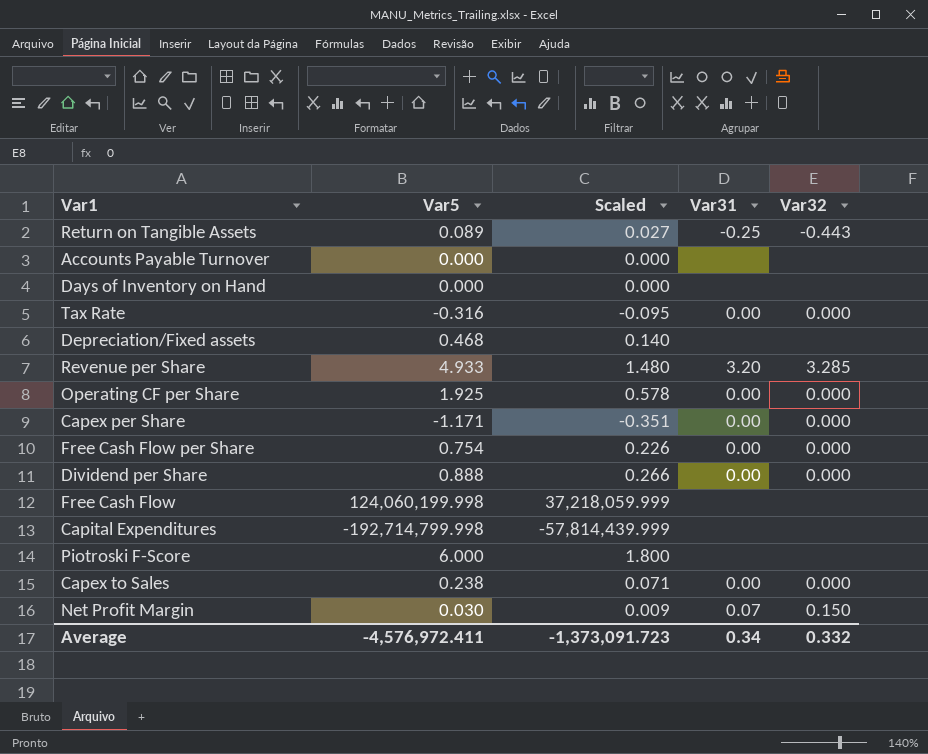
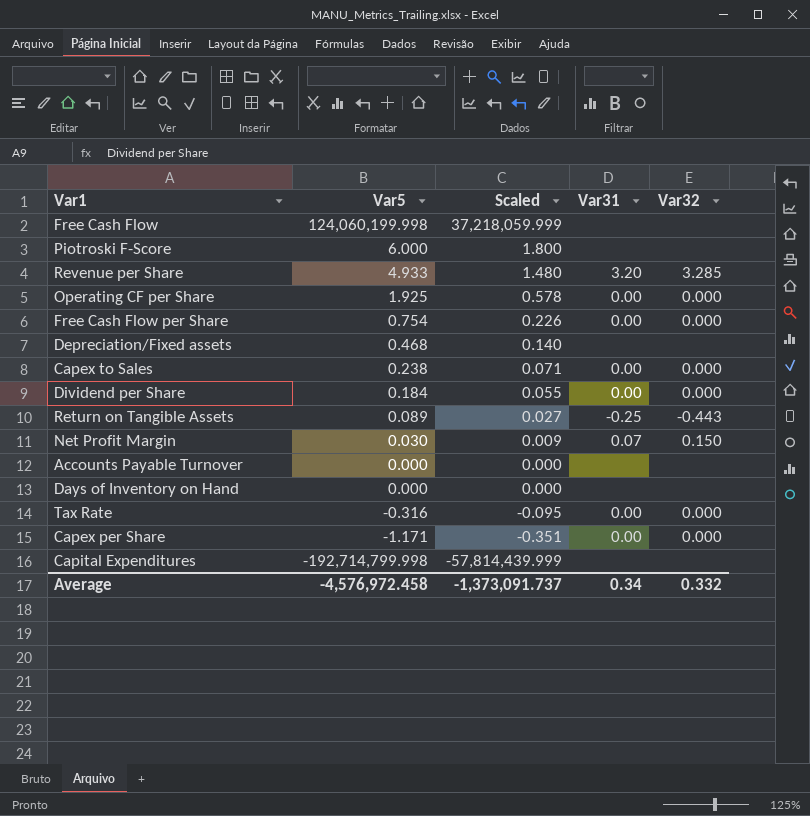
row order: none -> Var5 descending
Dividend per Share | Var5: 0.888 -> 0.184
Dividend per Share | Scaled: 0.266 -> 0.055
Average | Var5: -4,576,972.411 -> -4,576,972.458
Average | Scaled: -1,373,091.723 -> -1,373,091.737

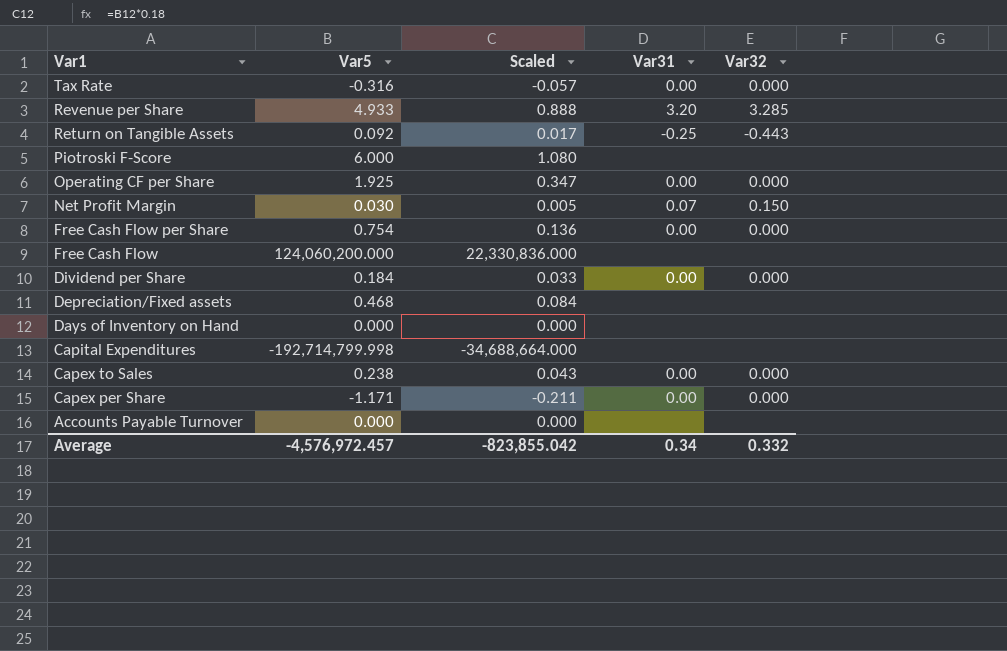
row order: Var5 descending -> Var1 descending
column Scaled | formula: [Var5] * 0.3 -> [Var5] * 0.18
Return on Tangible Assets | Var5: 0.089 -> 0.092
Free Cash Flow | Var5: 124,060,199.998 -> 124,060,200.000
Average | Var5: -4,576,972.458 -> -4,576,972.457
Average | Scaled: -1,373,091.737 -> -823,855.042

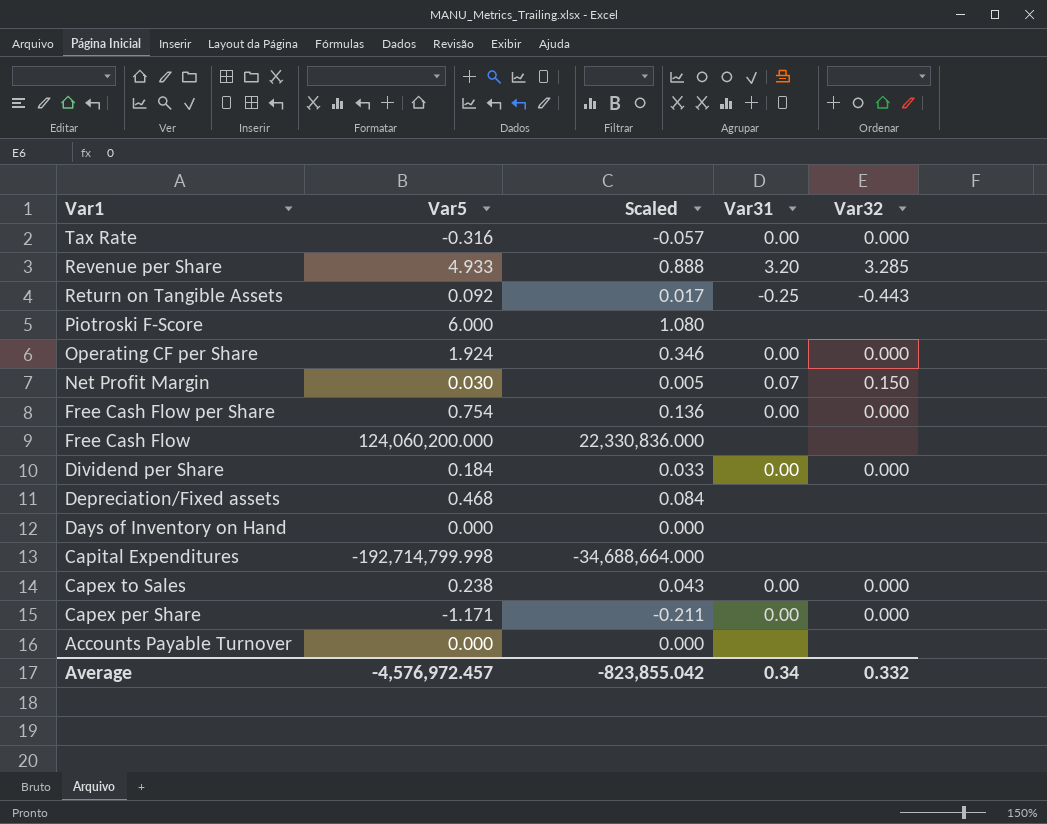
Operating CF per Share | Var5: 1.925 -> 1.924
Operating CF per Share | Scaled: 0.347 -> 0.346

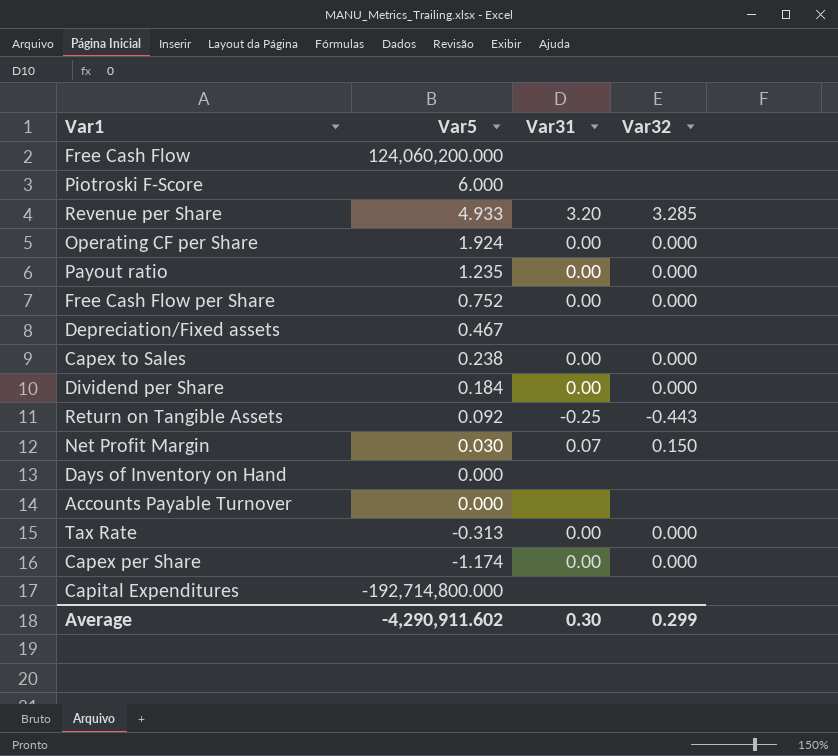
row order: Var1 descending -> Var5 descending
column Scaled | formula: [Var5] * 0.18 -> none
row Payout ratio: none -> 1.235 | 0.00 | 0.000
Free Cash Flow per Share | Var5: 0.754 -> 0.752
Depreciation/Fixed assets | Var5: 0.468 -> 0.467
Tax Rate | Var5: -0.316 -> -0.313
Capex per Share | Var5: -1.171 -> -1.174
Capital Expenditures | Var5: -192,714,799.998 -> -192,714,800.000
Average | Var5: -4,576,972.457 -> -4,290,911.602
Average | Var31: 0.34 -> 0.30
Average | Var32: 0.332 -> 0.299

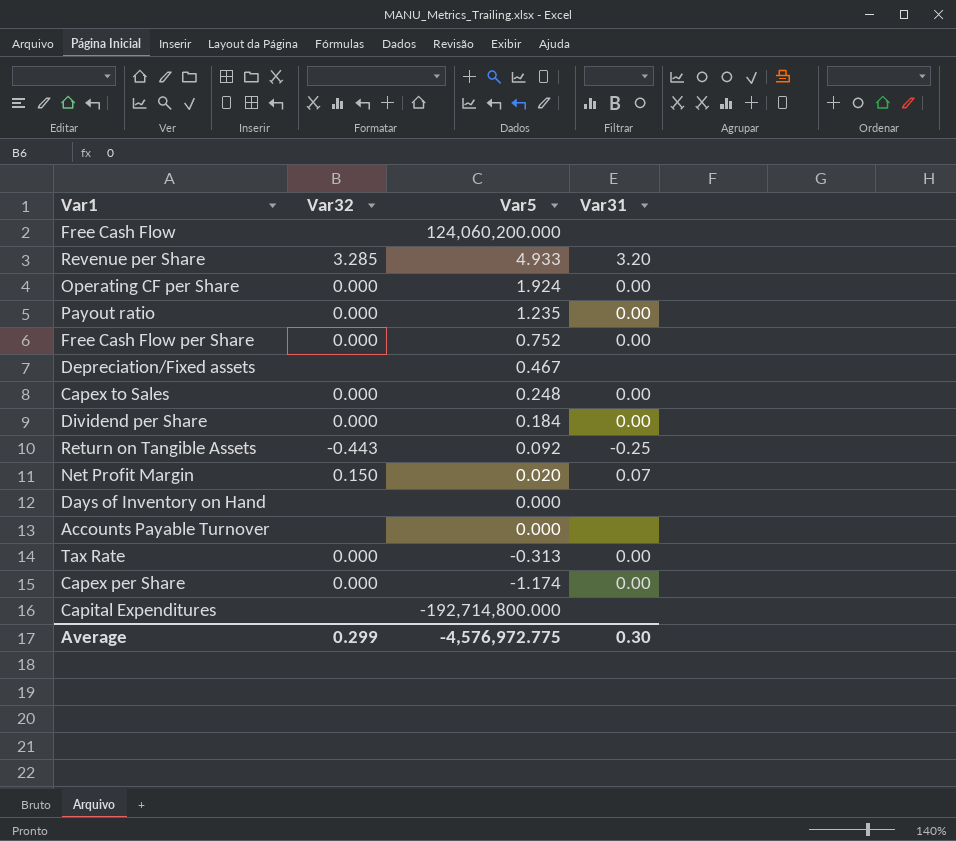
column Var32 | position: 4 -> 2
row Piotroski F-Score: 6.000 | none | none -> none
Capex to Sales | Var5: 0.238 -> 0.248
Net Profit Margin | Var5: 0.030 -> 0.020
Average | Var5: -4,290,911.602 -> -4,576,972.775

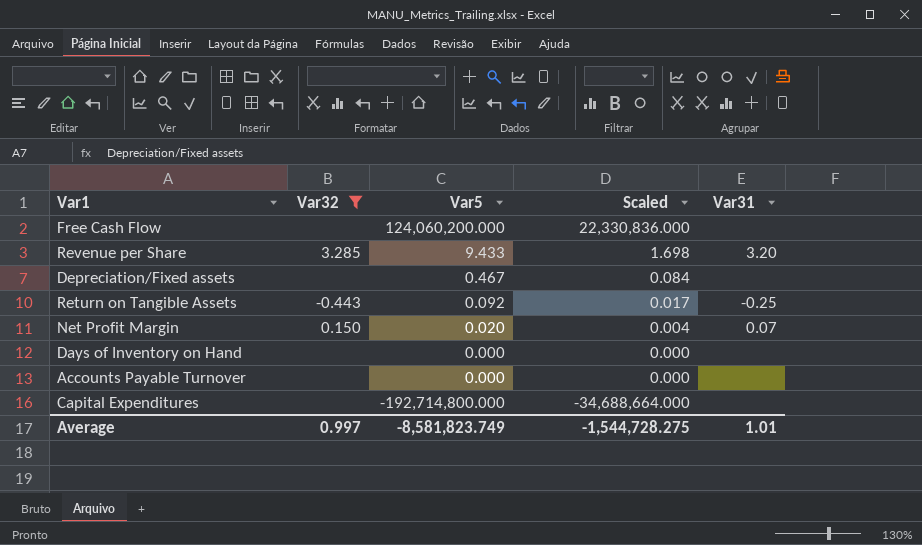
filter: none -> Var32 != 0.000
column Scaled | formula: none -> [Var5] * 0.18
Revenue per Share | Var5: 4.933 -> 9.433
Average | Var32: 0.299 -> 0.997
Average | Var5: -4,576,972.775 -> -8,581,823.749
Average | Var31: 0.30 -> 1.01

